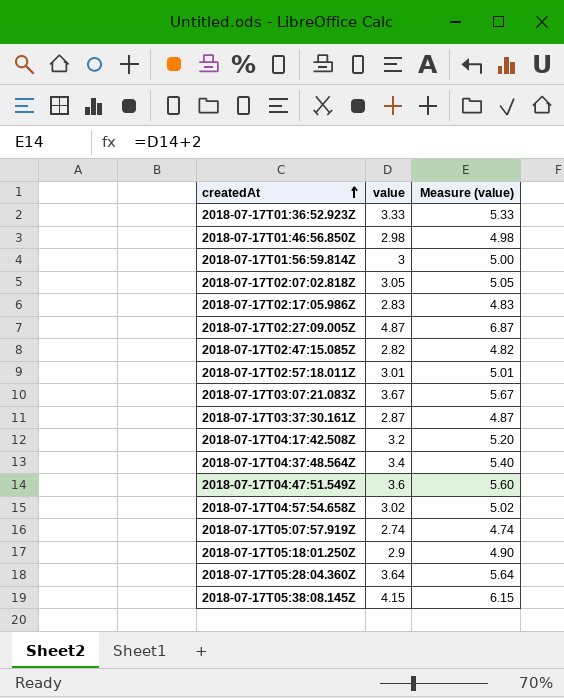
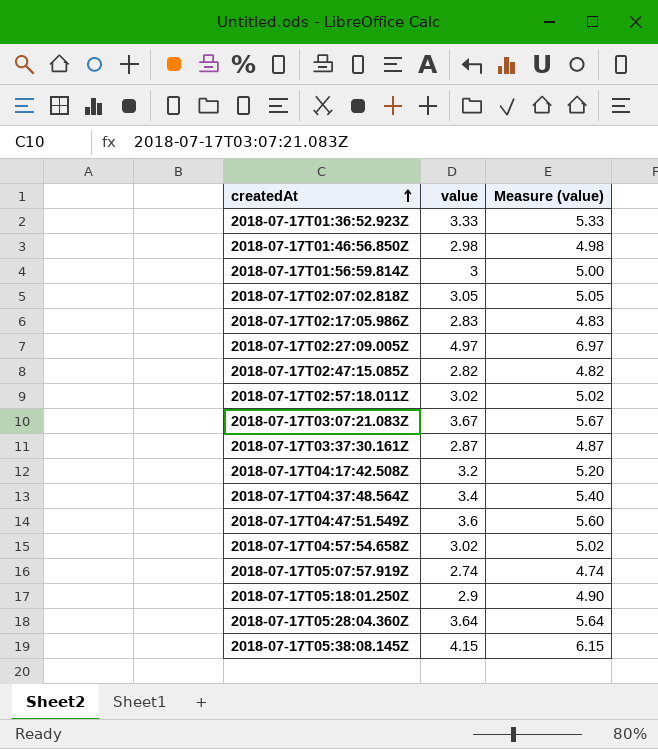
2018-07-17T02:27:09.005Z | value: 4.87 -> 4.97
2018-07-17T02:27:09.005Z | Measure (value): 6.87 -> 6.97
2018-07-17T02:57:18.011Z | value: 3.01 -> 3.02
2018-07-17T02:57:18.011Z | Measure (value): 5.01 -> 5.02

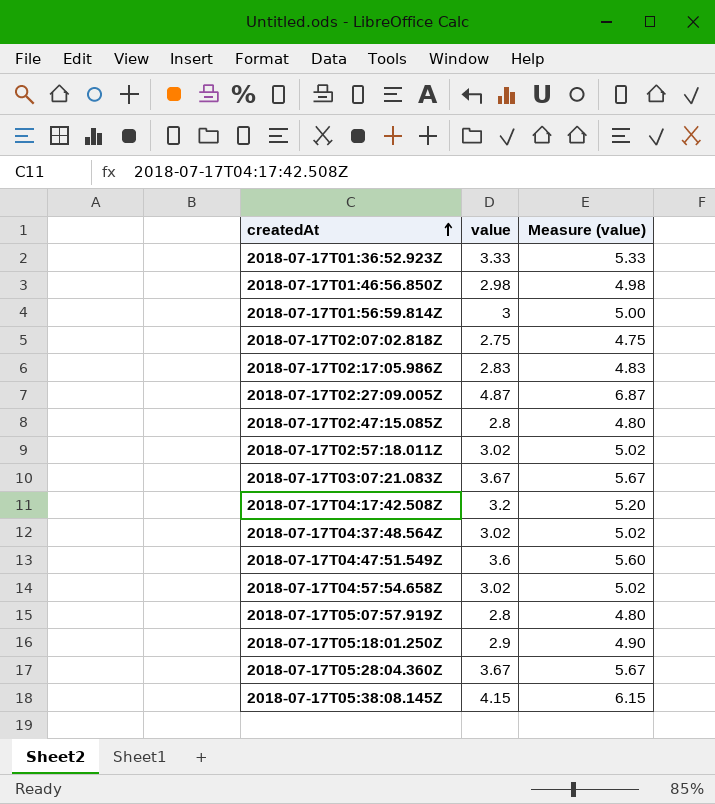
row 2018-07-17T03:37:30.161Z: 2.87 | 4.87 -> none
2018-07-17T02:07:02.818Z | value: 3.05 -> 2.75
2018-07-17T02:07:02.818Z | Measure (value): 5.05 -> 4.75
2018-07-17T02:27:09.005Z | value: 4.97 -> 4.87
2018-07-17T02:27:09.005Z | Measure (value): 6.97 -> 6.87
2018-07-17T02:47:15.085Z | value: 2.82 -> 2.8
2018-07-17T02:47:15.085Z | Measure (value): 4.82 -> 4.80
2018-07-17T04:37:48.564Z | value: 3.4 -> 3.02
2018-07-17T04:37:48.564Z | Measure (value): 5.40 -> 5.02
2018-07-17T05:07:57.919Z | value: 2.74 -> 2.8
2018-07-17T05:07:57.919Z | Measure (value): 4.74 -> 4.80
2018-07-17T05:28:04.360Z | value: 3.64 -> 3.67
2018-07-17T05:28:04.360Z | Measure (value): 5.64 -> 5.67

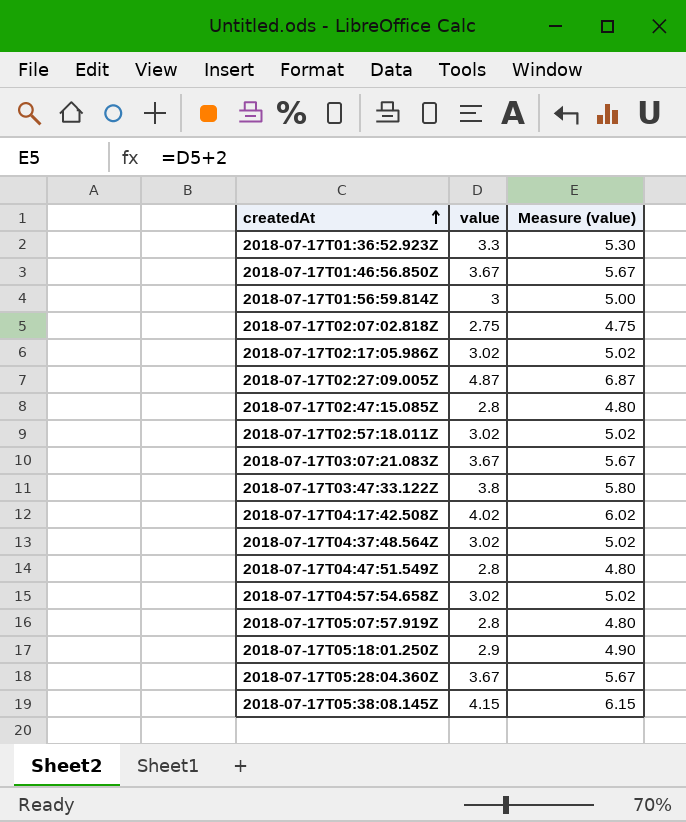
2018-07-17T01:36:52.923Z | value: 3.33 -> 3.3
2018-07-17T01:36:52.923Z | Measure (value): 5.33 -> 5.30
2018-07-17T01:46:56.850Z | value: 2.98 -> 3.67
2018-07-17T01:46:56.850Z | Measure (value): 4.98 -> 5.67
2018-07-17T02:17:05.986Z | value: 2.83 -> 3.02
2018-07-17T02:17:05.986Z | Measure (value): 4.83 -> 5.02
row 2018-07-17T03:47:33.122Z: none -> 3.8 | 5.80
2018-07-17T04:17:42.508Z | value: 3.2 -> 4.02
2018-07-17T04:17:42.508Z | Measure (value): 5.20 -> 6.02
2018-07-17T04:47:51.549Z | value: 3.6 -> 2.8
2018-07-17T04:47:51.549Z | Measure (value): 5.60 -> 4.80

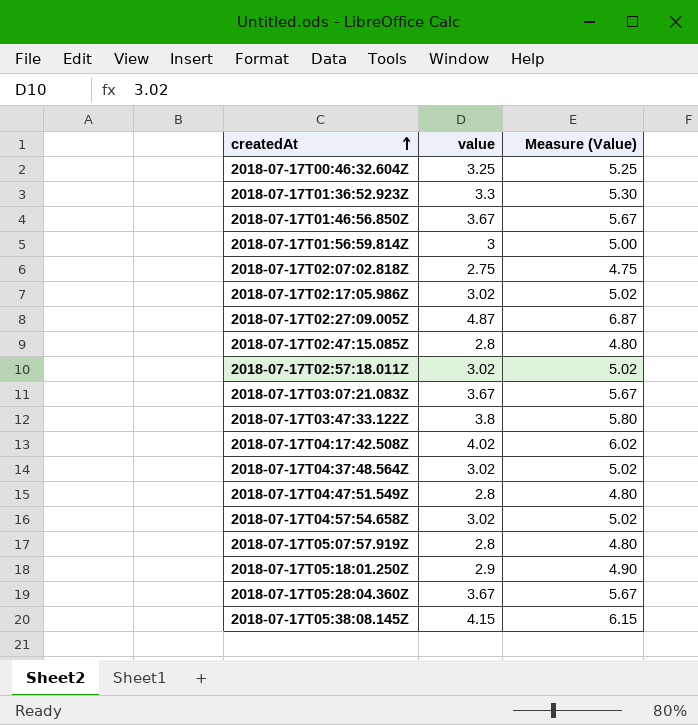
column name: Measure (value) -> Measure (Value)
row 2018-07-17T00:46:32.604Z: none -> 3.25 | 5.25

